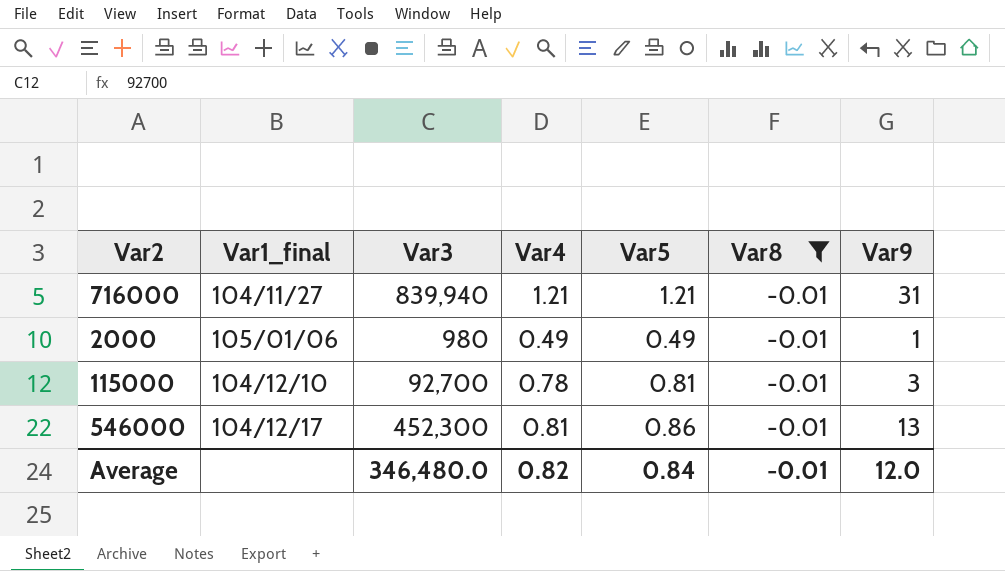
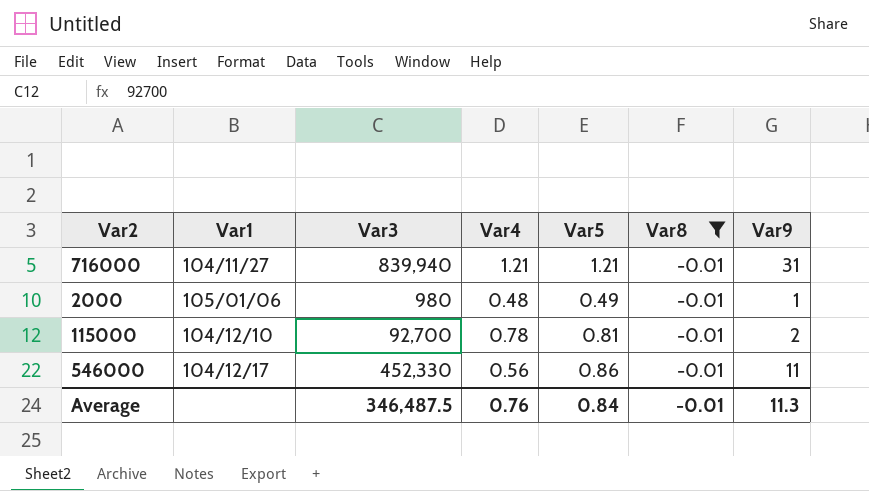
column name: Var1_final -> Var1
2000 | Var4: 0.49 -> 0.48
115000 | Var9: 3 -> 2
546000 | Var3: 452,300 -> 452,330
546000 | Var4: 0.81 -> 0.56
546000 | Var9: 13 -> 11
Average | Var3: 346,480.0 -> 346,487.5
Average | Var4: 0.82 -> 0.76
Average | Var9: 12.0 -> 11.3

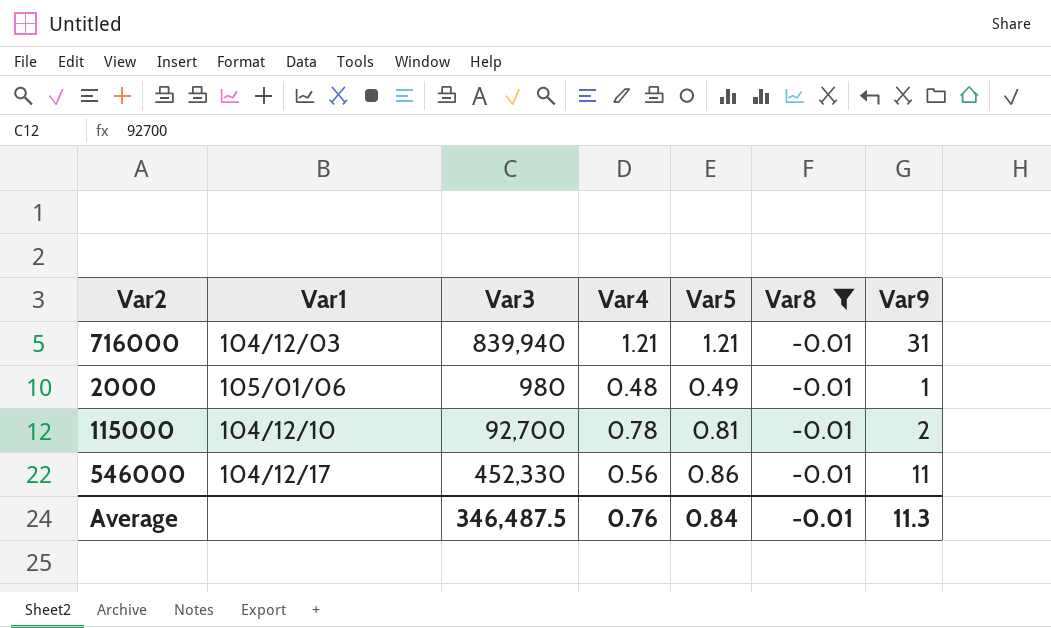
716000 | Var1: 104/11/27 -> 104/12/03

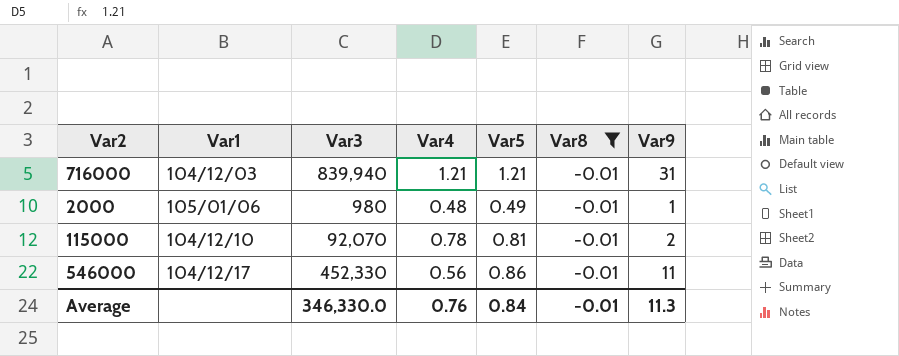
115000 | Var3: 92,700 -> 92,070
Average | Var3: 346,487.5 -> 346,330.0

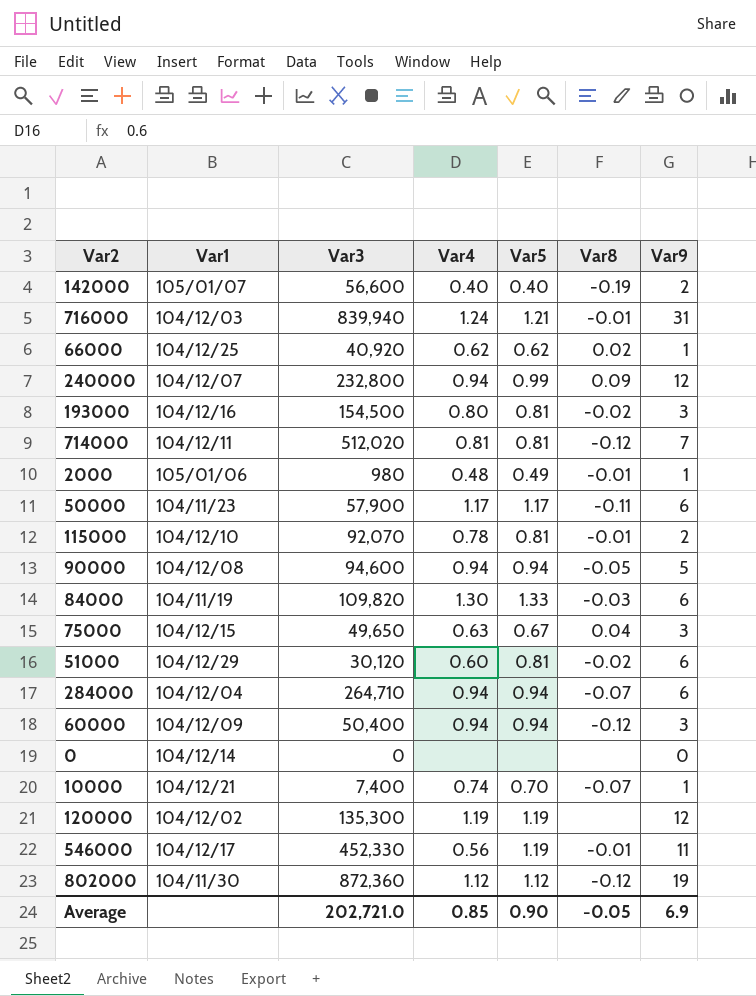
filter: Var8 = -0.01 -> none
716000 | Var4: 1.21 -> 1.24
546000 | Var5: 0.86 -> 1.19
Average | Var3: 346,330.0 -> 202,721.0
Average | Var4: 0.76 -> 0.85
Average | Var5: 0.84 -> 0.90
Average | Var8: -0.01 -> -0.05
Average | Var9: 11.3 -> 6.9

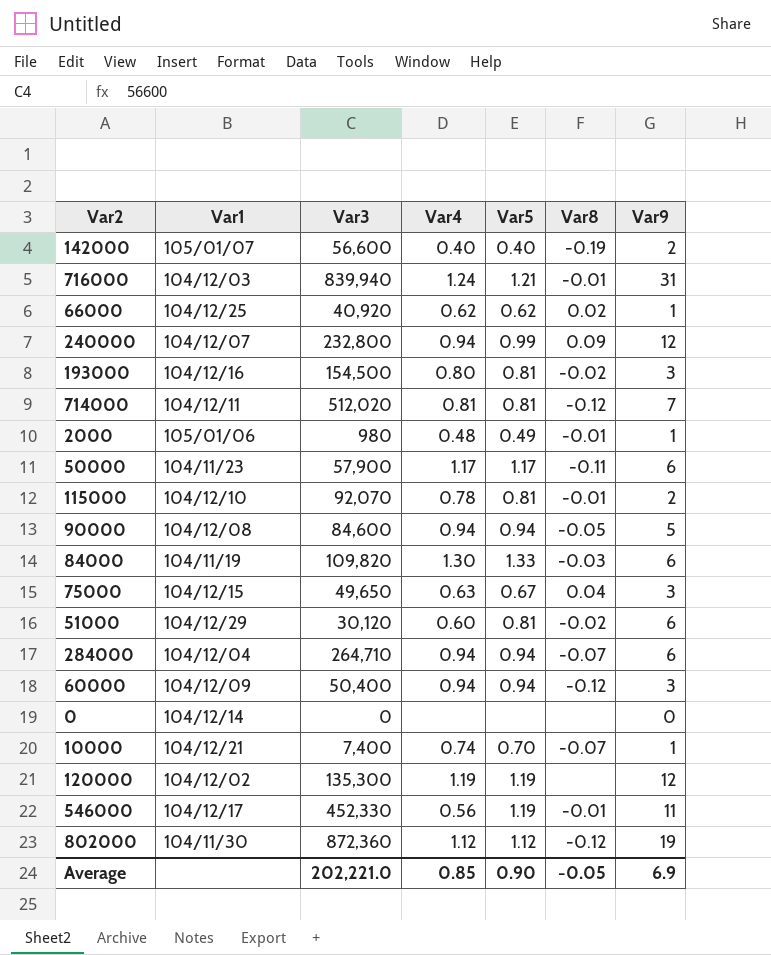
90000 | Var3: 94,600 -> 84,600
Average | Var3: 202,721.0 -> 202,221.0

